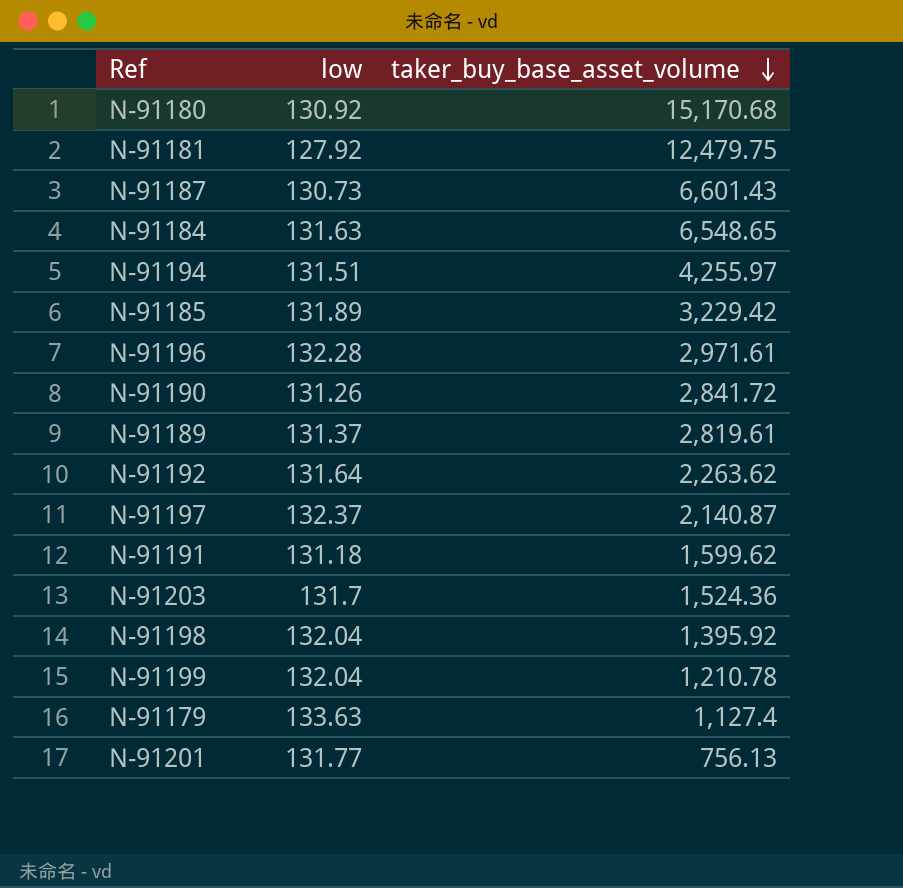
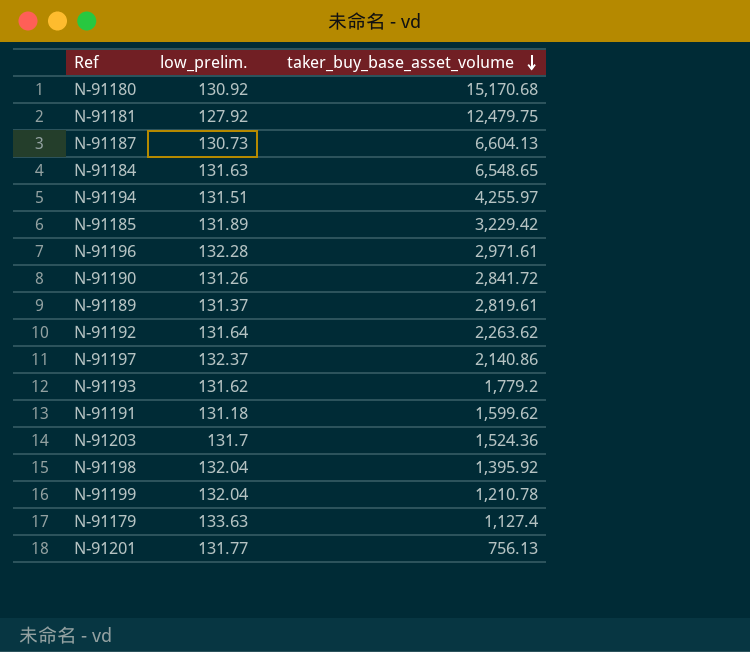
column name: low -> low_prelim.
N-91187 | taker_buy_base_asset_volume: 6,601.43 -> 6,604.13
N-91197 | taker_buy_base_asset_volume: 2,140.87 -> 2,140.86
row N-91193: none -> 131.62 | 1,779.2

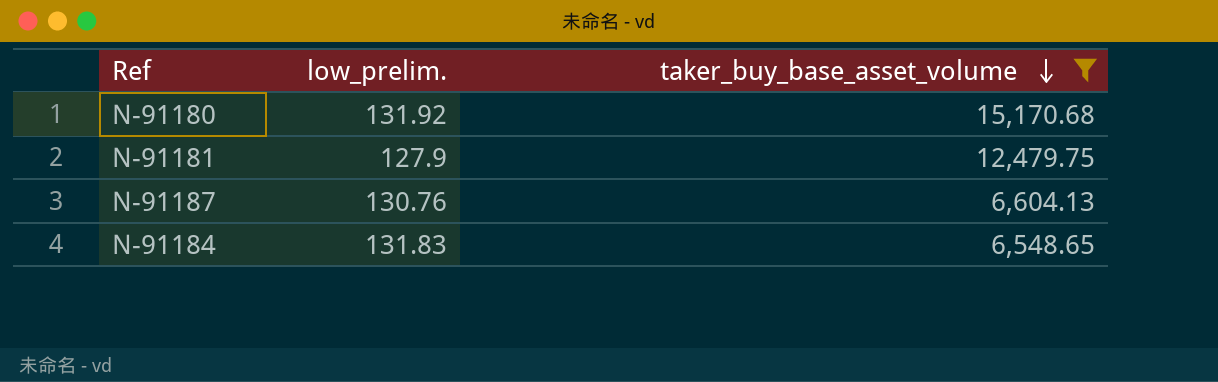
filter: none -> taker_buy_base_asset_volume >= 6,548.65
N-91180 | low_prelim.: 130.92 -> 131.92
N-91181 | low_prelim.: 127.92 -> 127.9
N-91187 | low_prelim.: 130.73 -> 130.76
N-91184 | low_prelim.: 131.63 -> 131.83

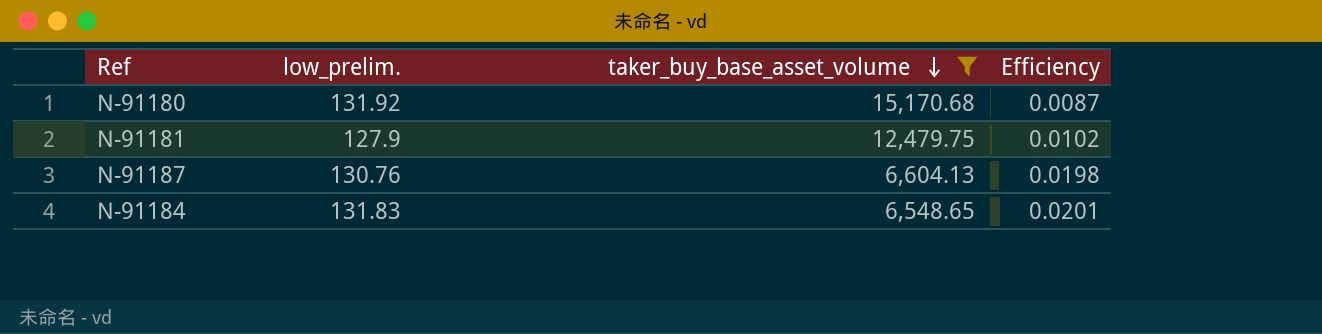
column Efficiency | formula: none -> [low_prelim.] / [taker_buy_base_asset_volume]

